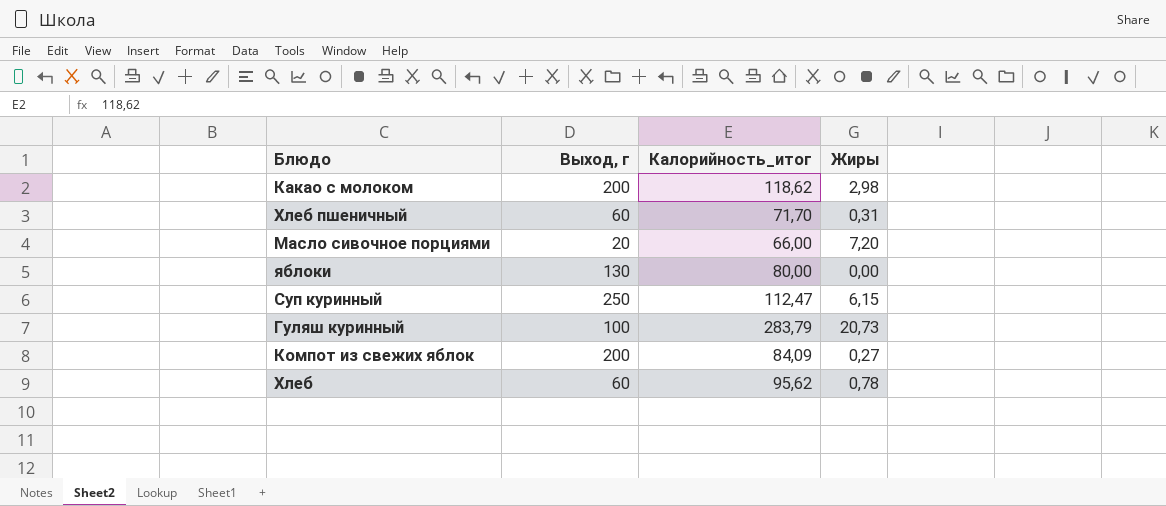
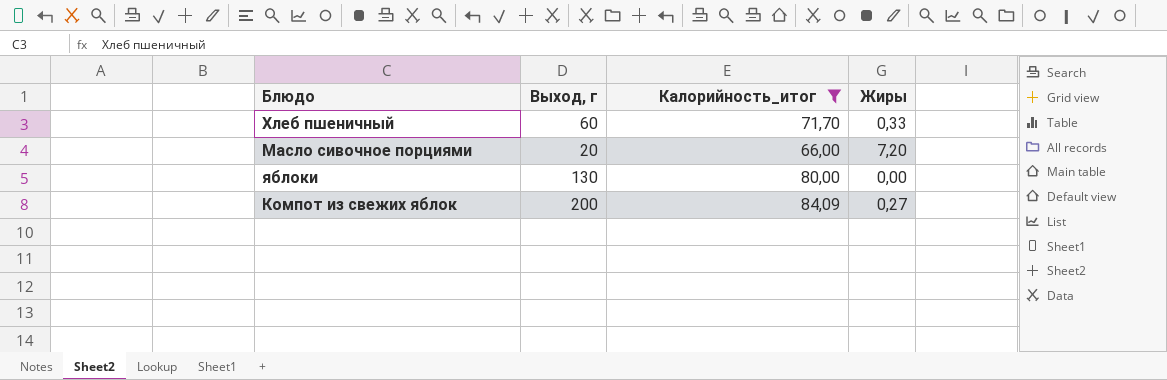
filter: none -> Калорийность_итог <= 84,09
Хлеб пшеничный | Жиры: 0,31 -> 0,33

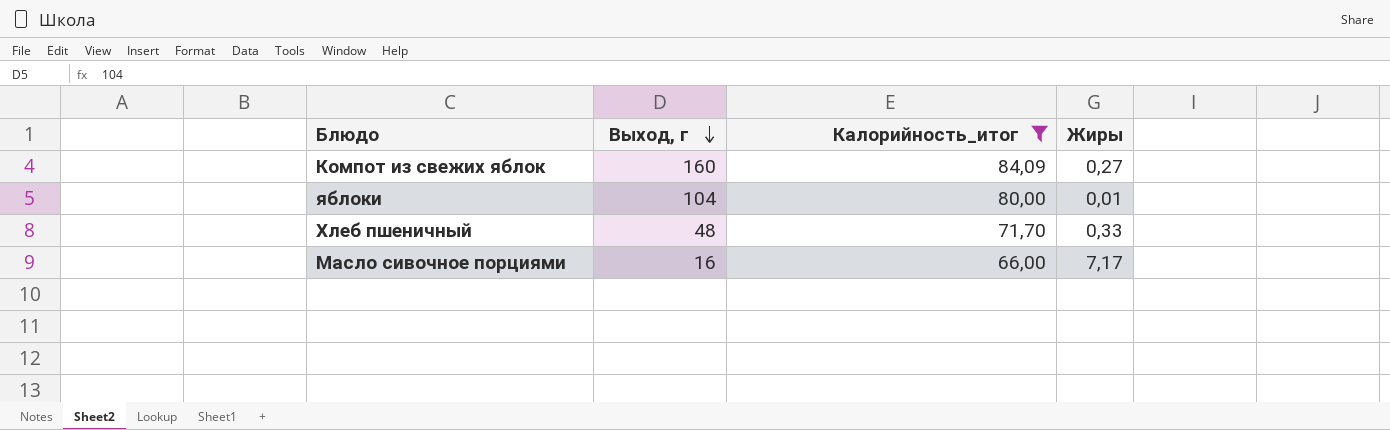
row order: none -> Выход, г descending
Компот из свежих яблок | Выход, г: 200 -> 160
яблоки | Выход, г: 130 -> 104
яблоки | Жиры: 0,00 -> 0,01
Хлеб пшеничный | Выход, г: 60 -> 48
Масло сивочное порциями | Выход, г: 20 -> 16
Масло сивочное порциями | Жиры: 7,20 -> 7,17

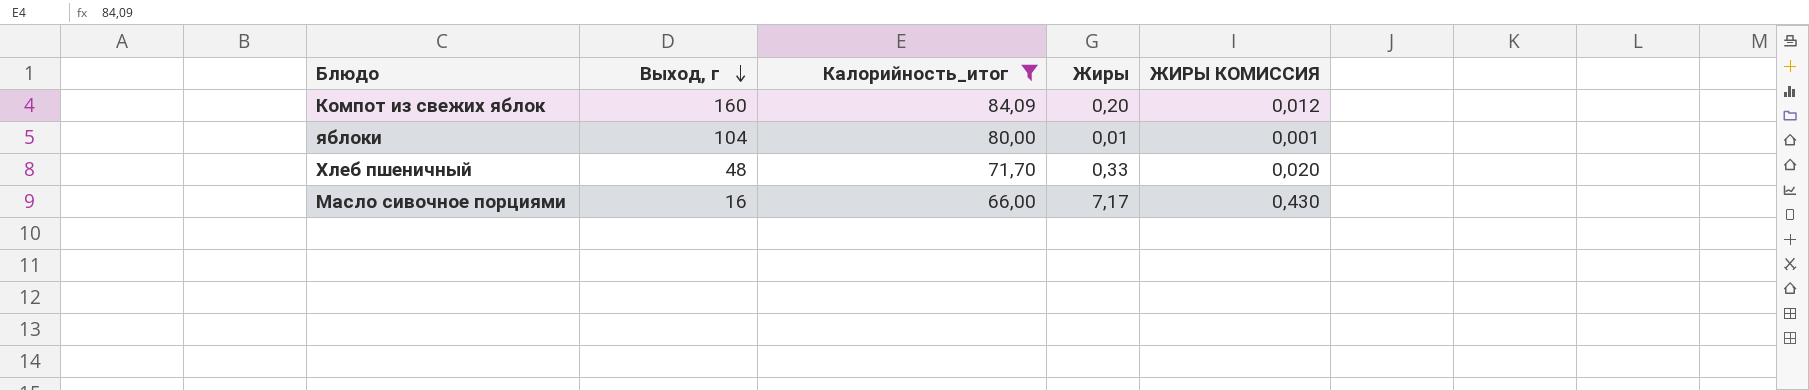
column ЖИРЫ КОМИССИЯ | formula: none -> [Жиры] * 0,06
Компот из свежих яблок | Жиры: 0,27 -> 0,20

